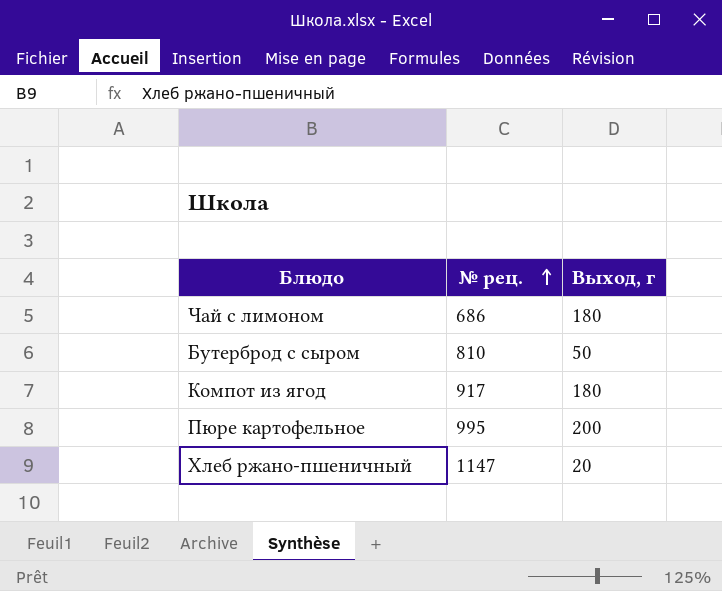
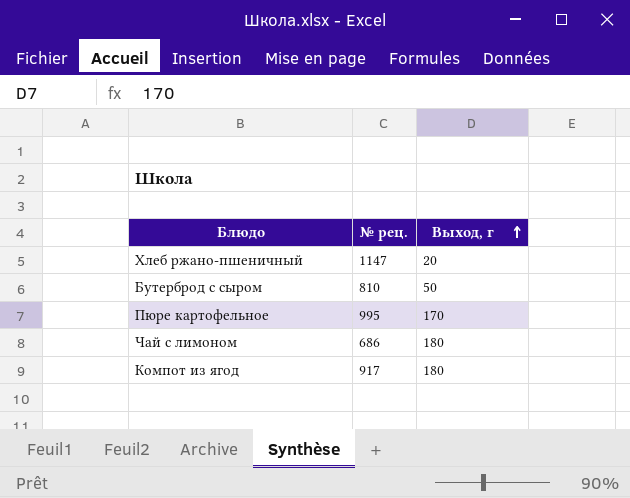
row order: № рец. ascending -> Выход, г ascending
Пюре картофельное | Выход, г: 200 -> 170

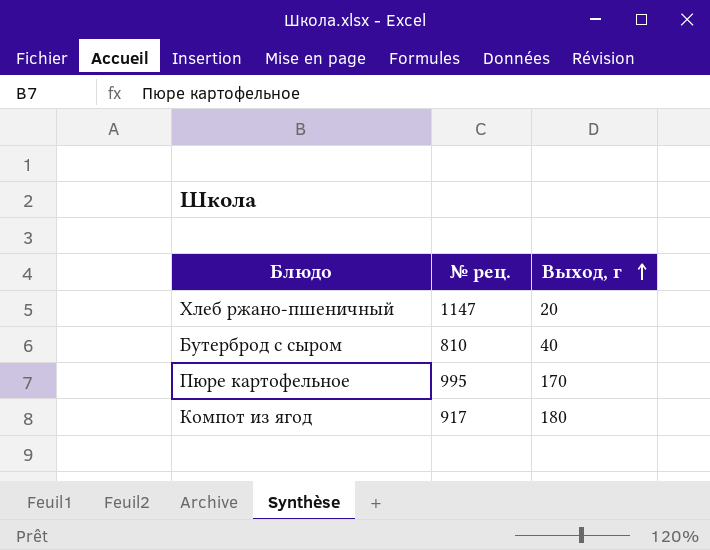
row Чай с лимоном: 686 | 180 -> none
Бутерброд с сыром | Выход, г: 50 -> 40

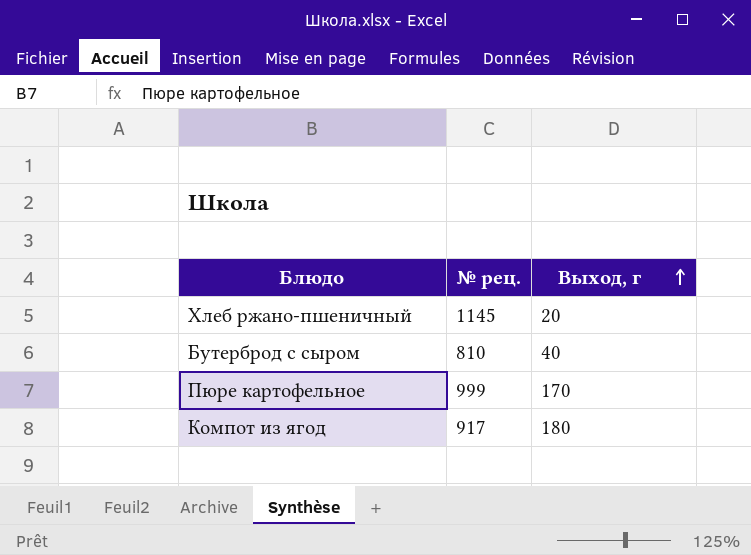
Хлеб ржано-пшеничный | № рец.: 1147 -> 1145
Пюре картофельное | № рец.: 995 -> 999

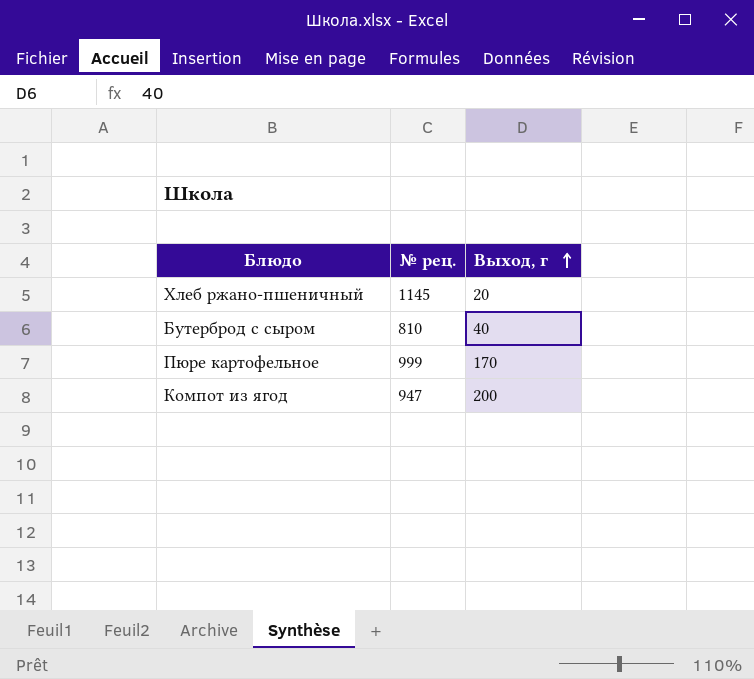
Компот из ягод | № рец.: 917 -> 947
Компот из ягод | Выход, г: 180 -> 200

